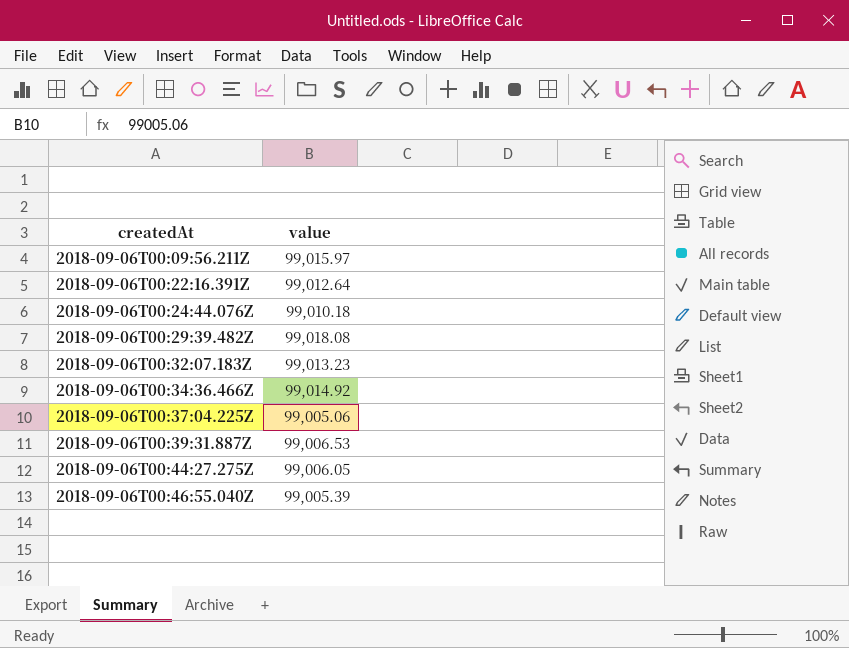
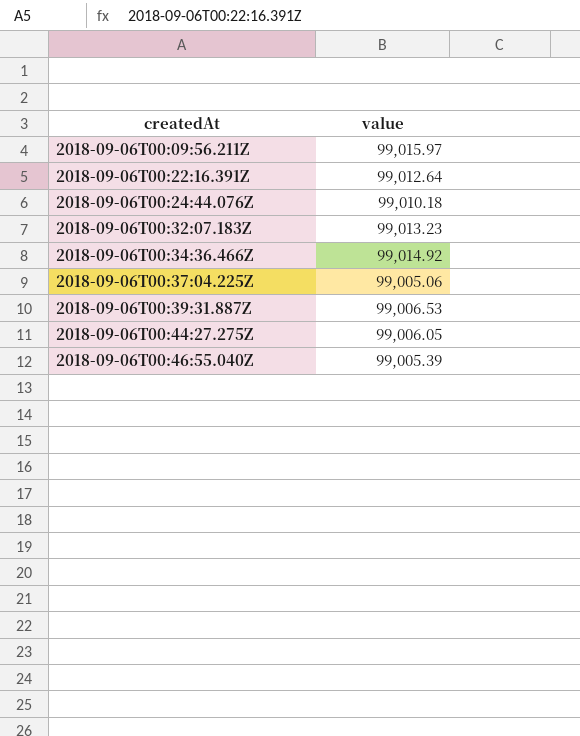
row 2018-09-06T00:29:39.482Z: 99,018.08 -> none

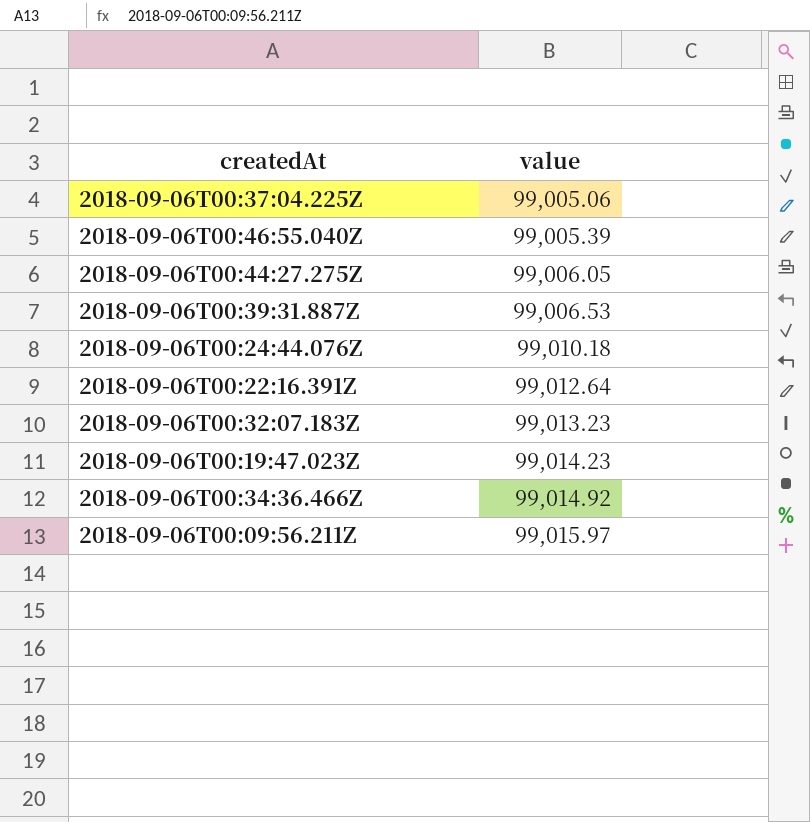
row order: createdAt ascending -> value ascending
row 2018-09-06T00:19:47.023Z: none -> 99,014.23

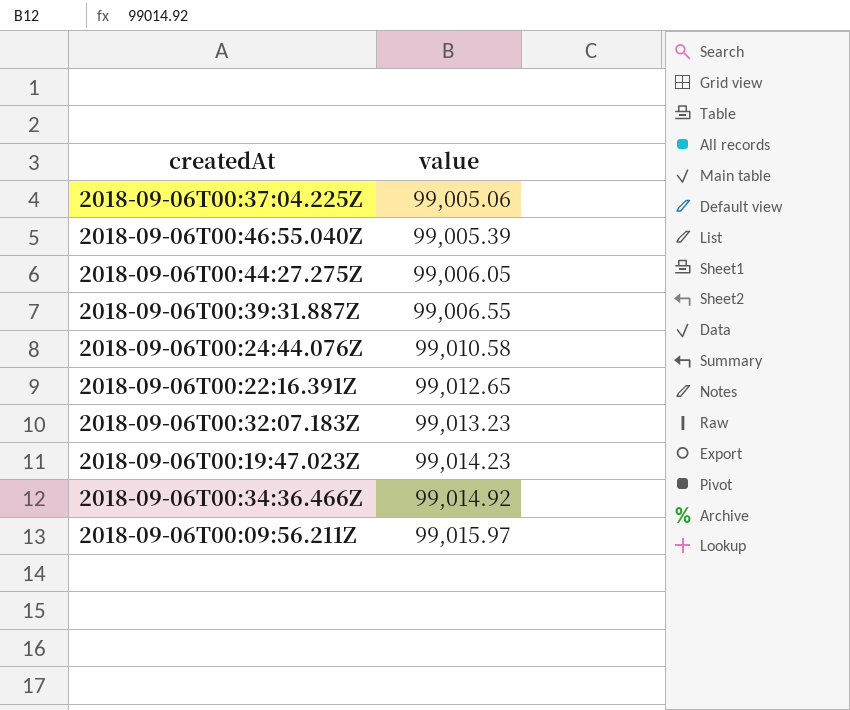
2018-09-06T00:39:31.887Z | value: 99,006.53 -> 99,006.55
2018-09-06T00:24:44.076Z | value: 99,010.18 -> 99,010.58
2018-09-06T00:22:16.391Z | value: 99,012.64 -> 99,012.65

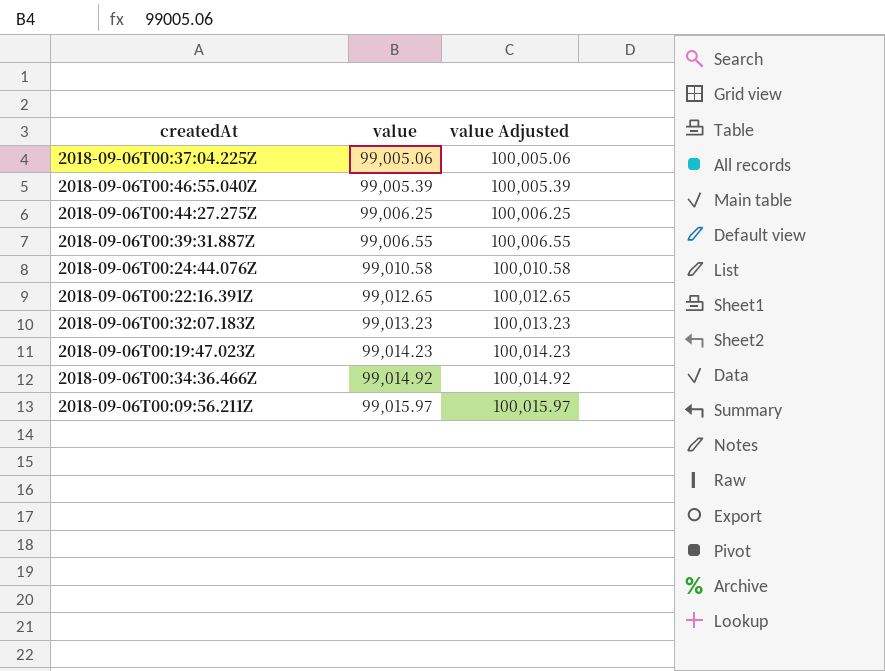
column value Adjusted | formula: none -> [value] + 1000
2018-09-06T00:44:27.275Z | value: 99,006.05 -> 99,006.25

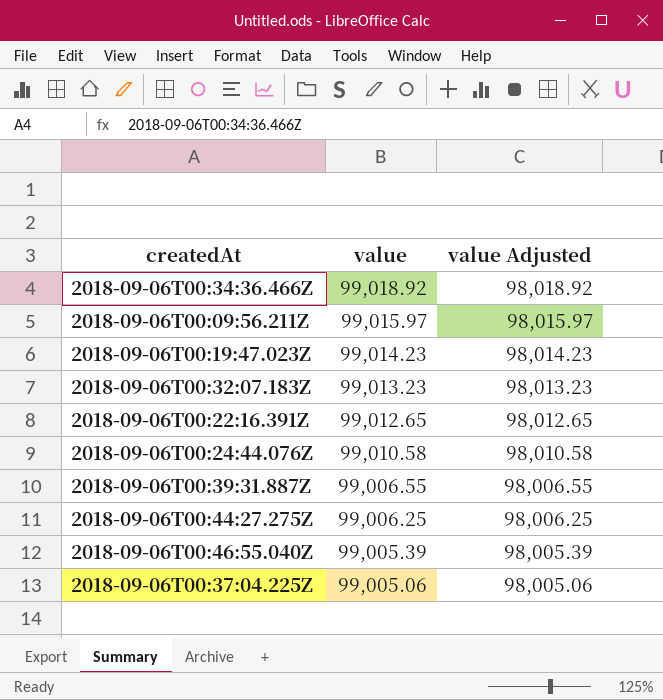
row order: value ascending -> value descending
column value Adjusted | formula: [value] + 1000 -> [value] - 1000
2018-09-06T00:34:36.466Z | value: 99,014.92 -> 99,018.92

